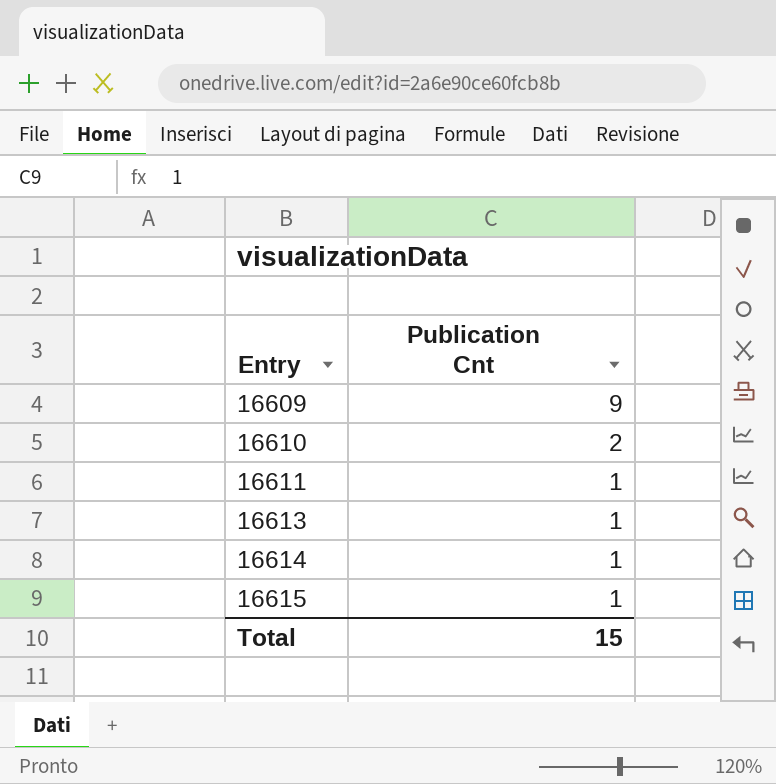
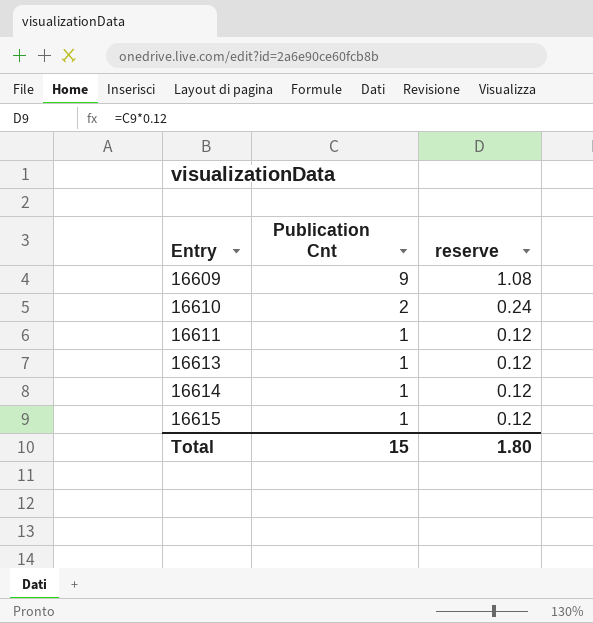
column reserve | formula: none -> [Publication Cnt] * 0.12

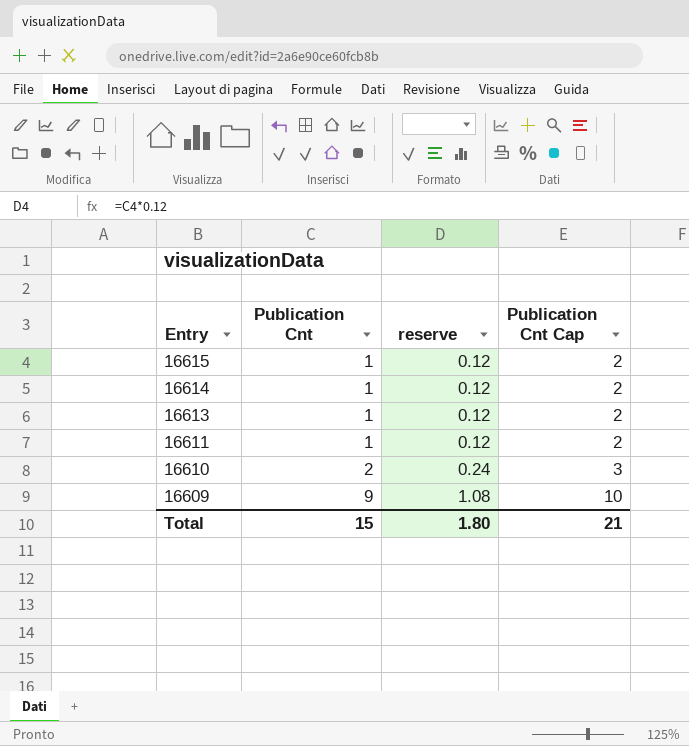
row order: Entry ascending -> Entry descending
column Publication Cnt Cap | formula: none -> [Publication Cnt] + 1

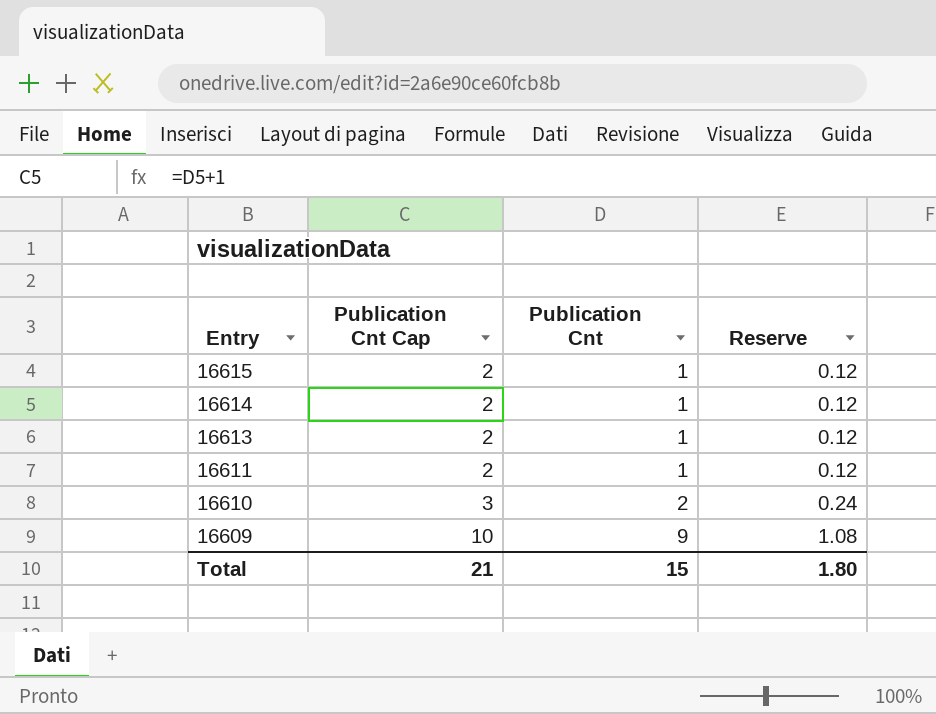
column Publication Cnt Cap | position: 4 -> 2
column name: reserve -> Reserve

